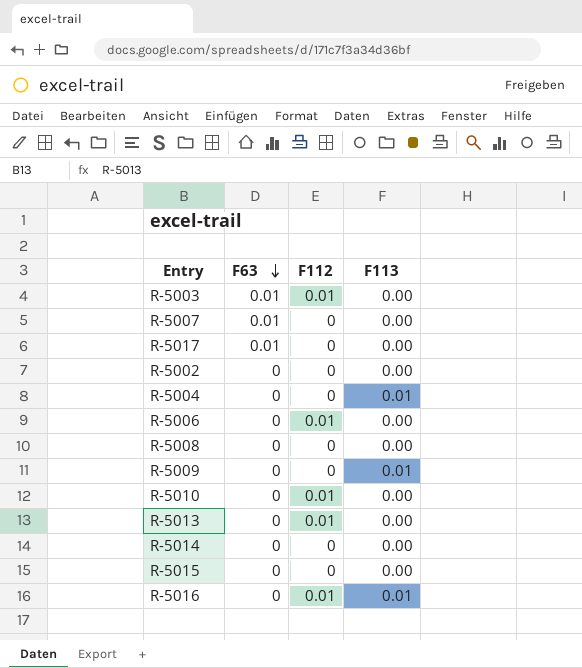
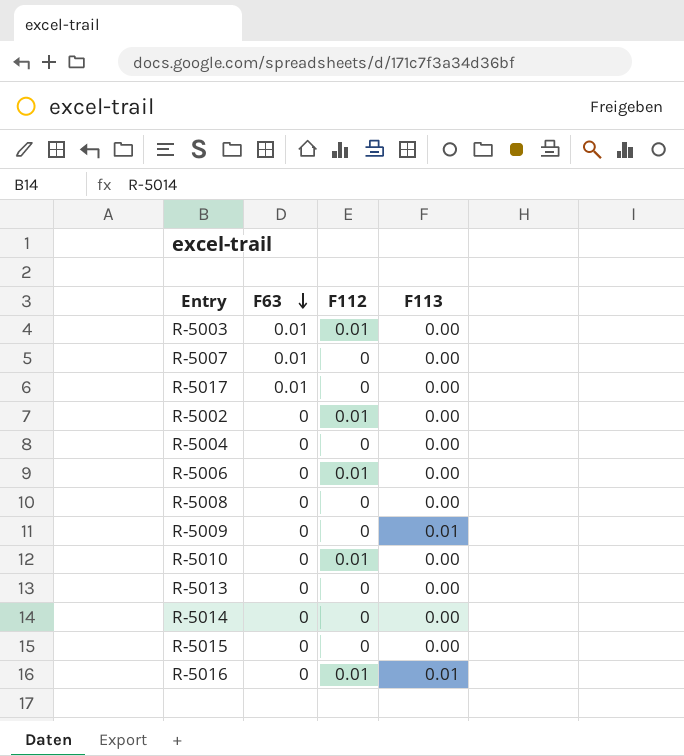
R-5002 | F112: 0 -> 0.01
R-5004 | F113: 0.01 -> 0.00
R-5013 | F112: 0.01 -> 0

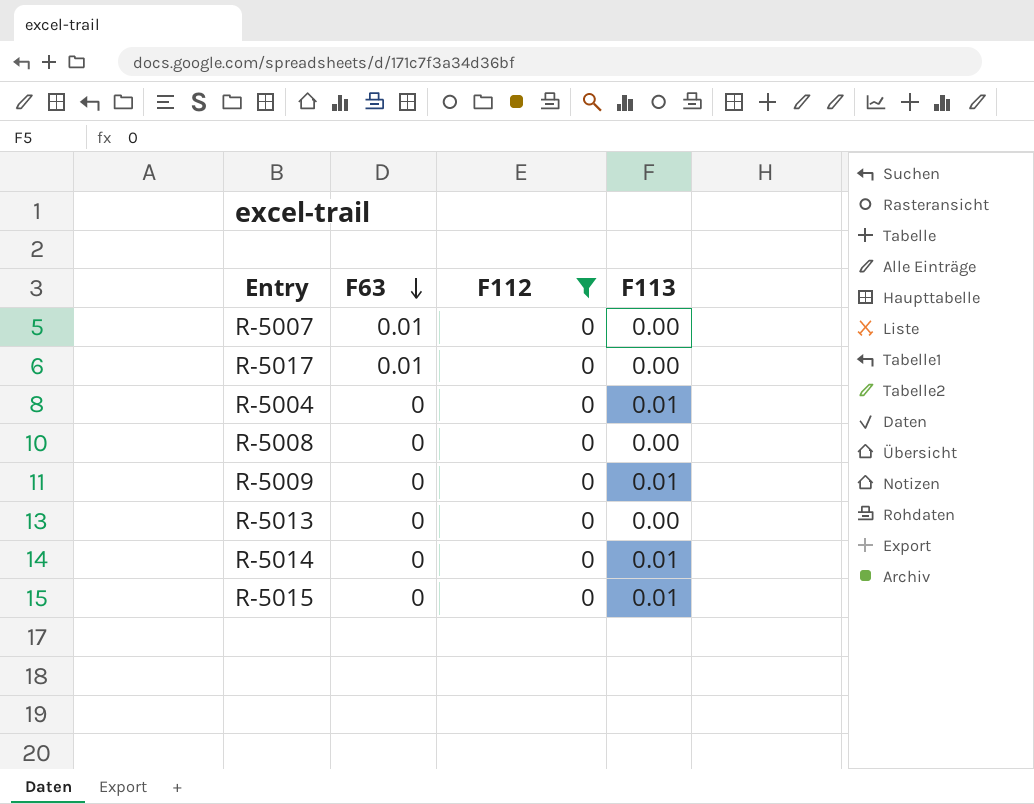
filter: none -> F112 = 0
R-5004 | F113: 0.00 -> 0.01
R-5014 | F113: 0.00 -> 0.01
R-5015 | F113: 0.00 -> 0.01

